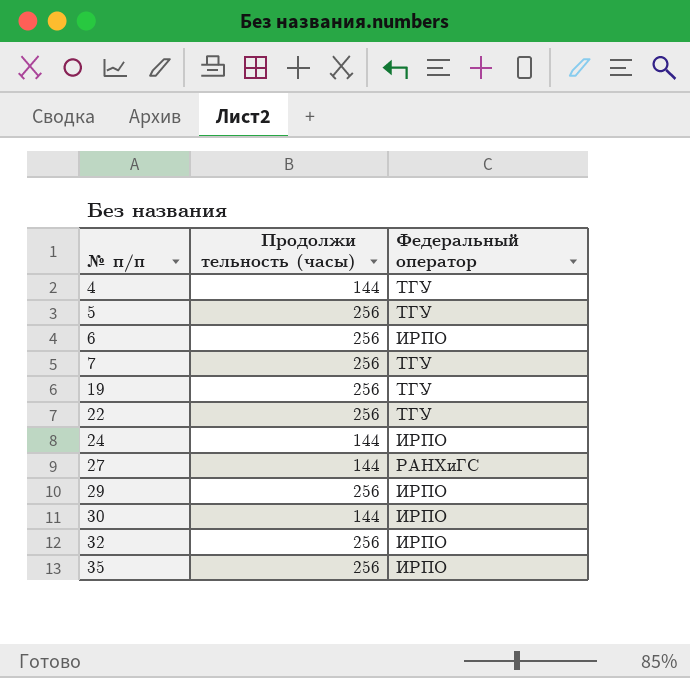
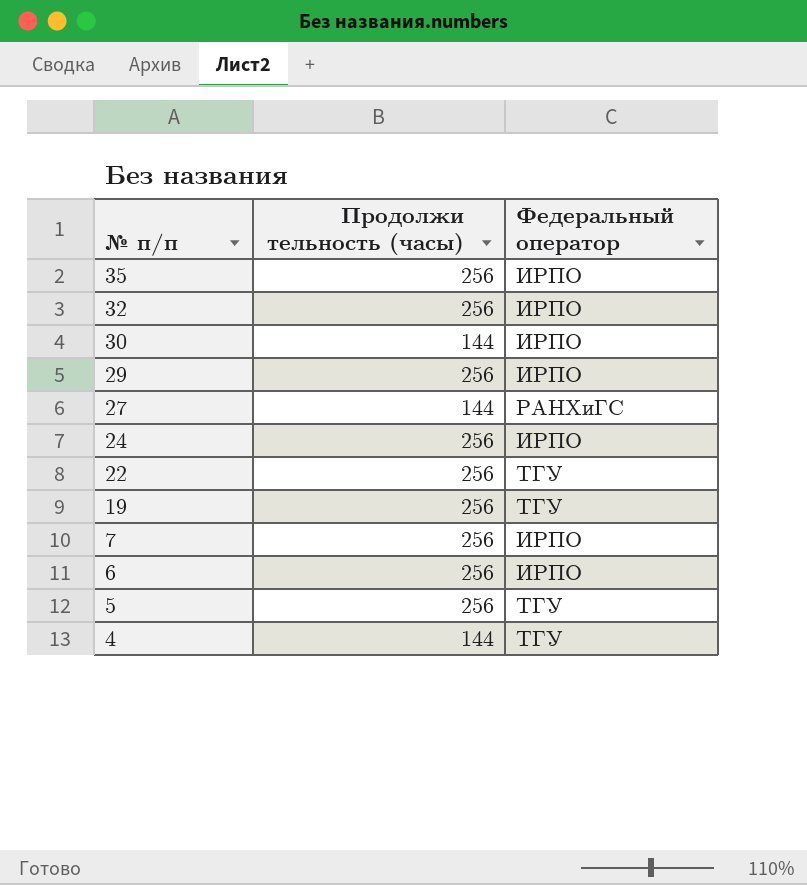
row order: № п/п ascending -> № п/п descending
24 | Продолжи тельность (часы): 144 -> 256
7 | Федеральный оператор: ТГУ -> ИРПО

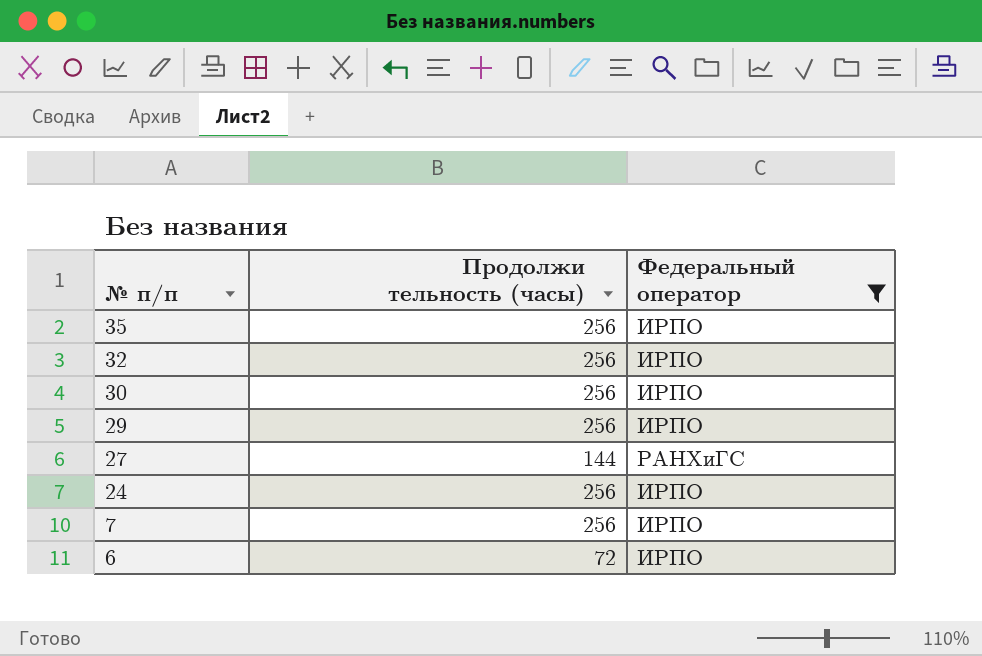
filter: none -> Федеральный оператор != ТГУ
30 | Продолжи тельность (часы): 144 -> 256
6 | Продолжи тельность (часы): 256 -> 72

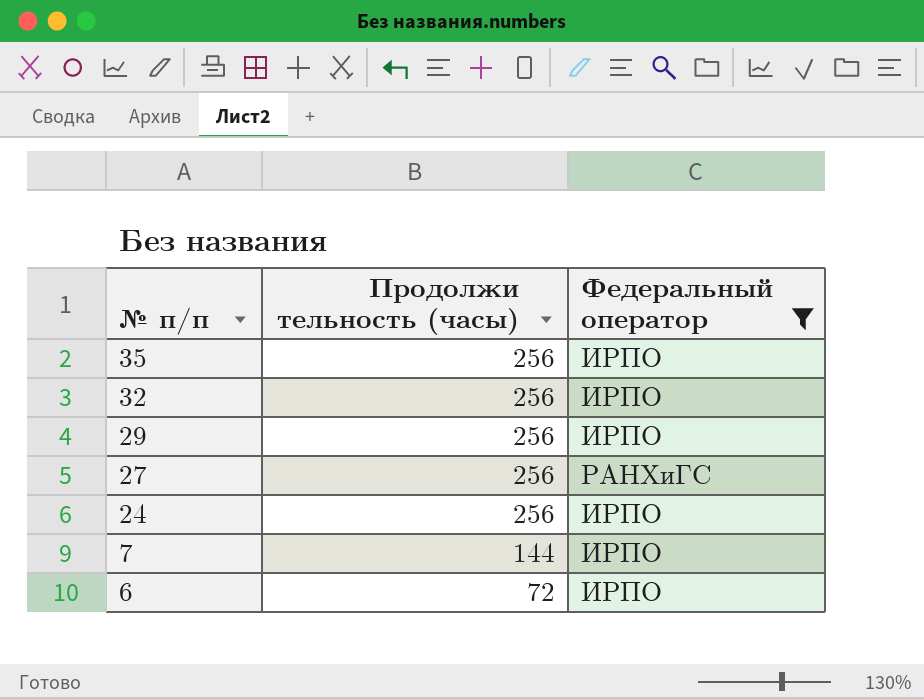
row 30: 256 | ИРПО -> none
27 | Продолжи тельность (часы): 144 -> 256
7 | Продолжи тельность (часы): 256 -> 144

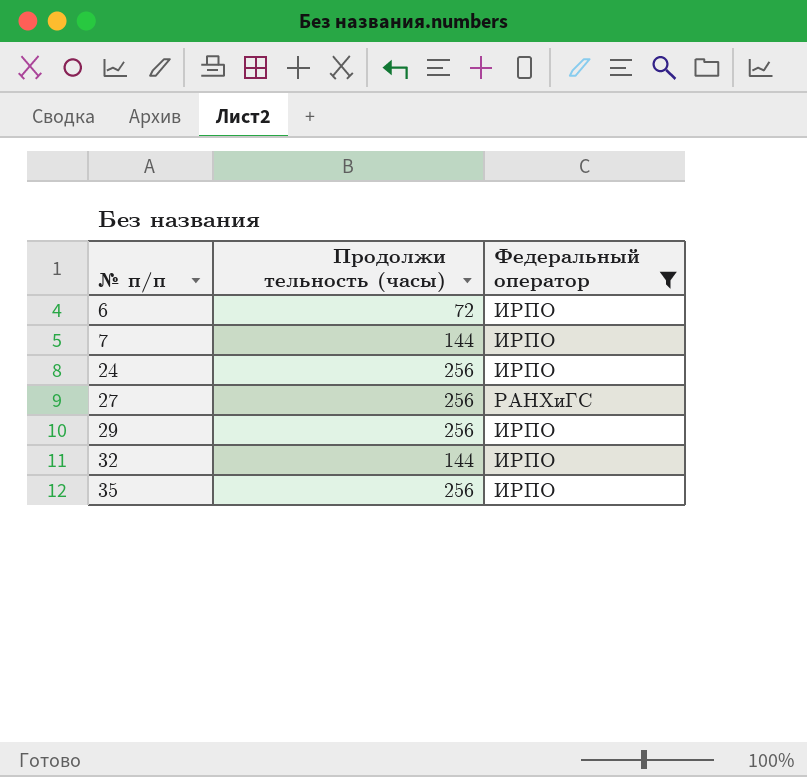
row order: № п/п descending -> № п/п ascending
32 | Продолжи тельность (часы): 256 -> 144

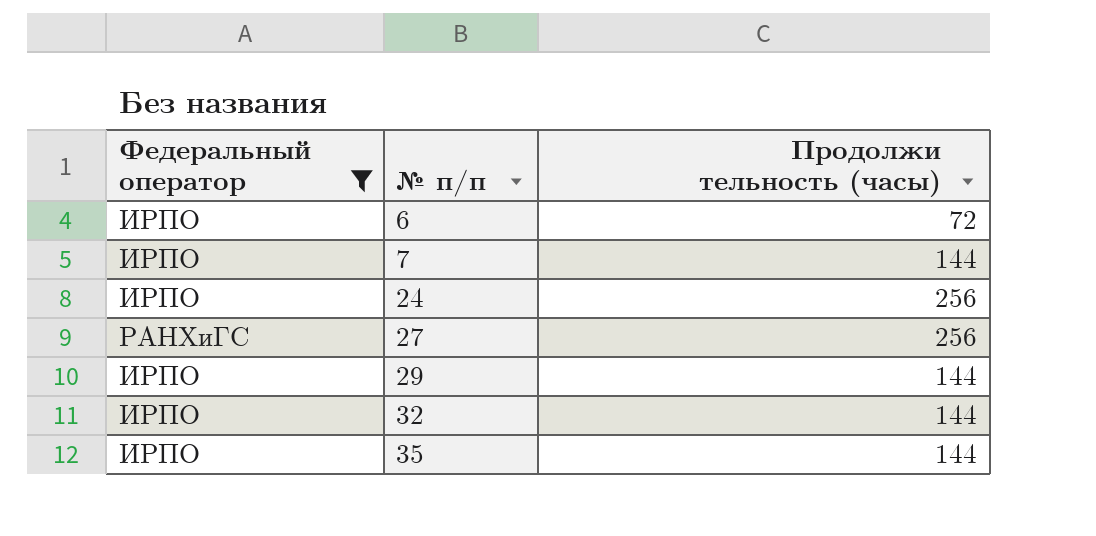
column Федеральный оператор | position: 3 -> 1
29 | Продолжи тельность (часы): 256 -> 144
35 | Продолжи тельность (часы): 256 -> 144

